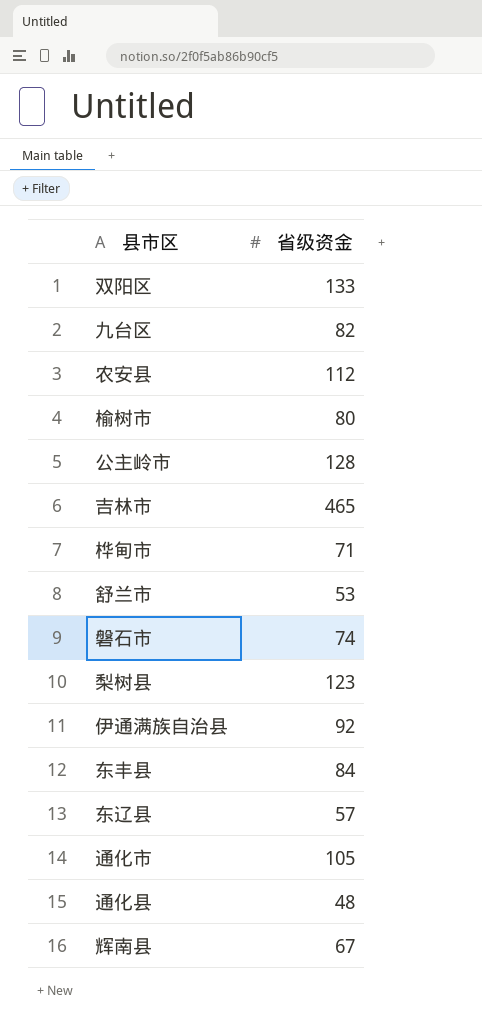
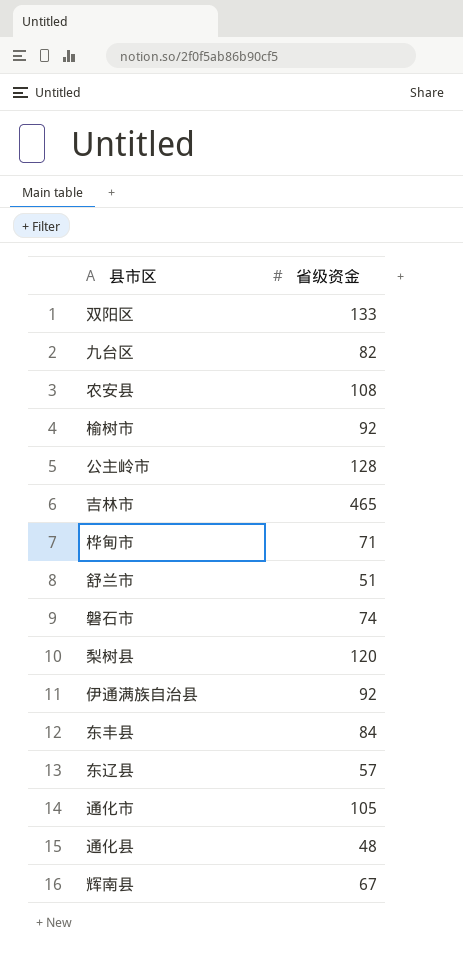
农安县 | 省级资金: 112 -> 108
榆树市 | 省级资金: 80 -> 92
舒兰市 | 省级资金: 53 -> 51
梨树县 | 省级资金: 123 -> 120

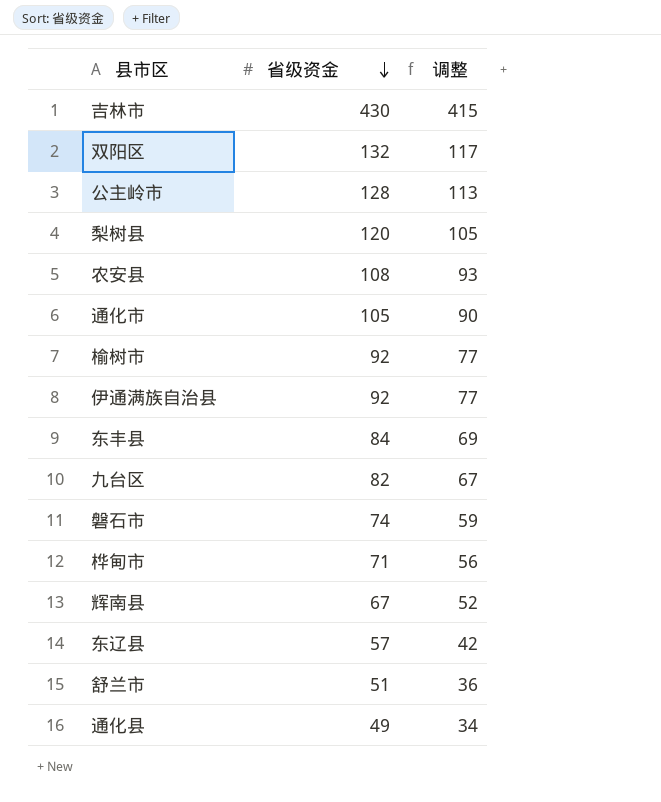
row order: none -> 省级资金 descending
column 调整 | formula: none -> [省级资金] - 15
吉林市 | 省级资金: 465 -> 430
双阳区 | 省级资金: 133 -> 132
通化县 | 省级资金: 48 -> 49

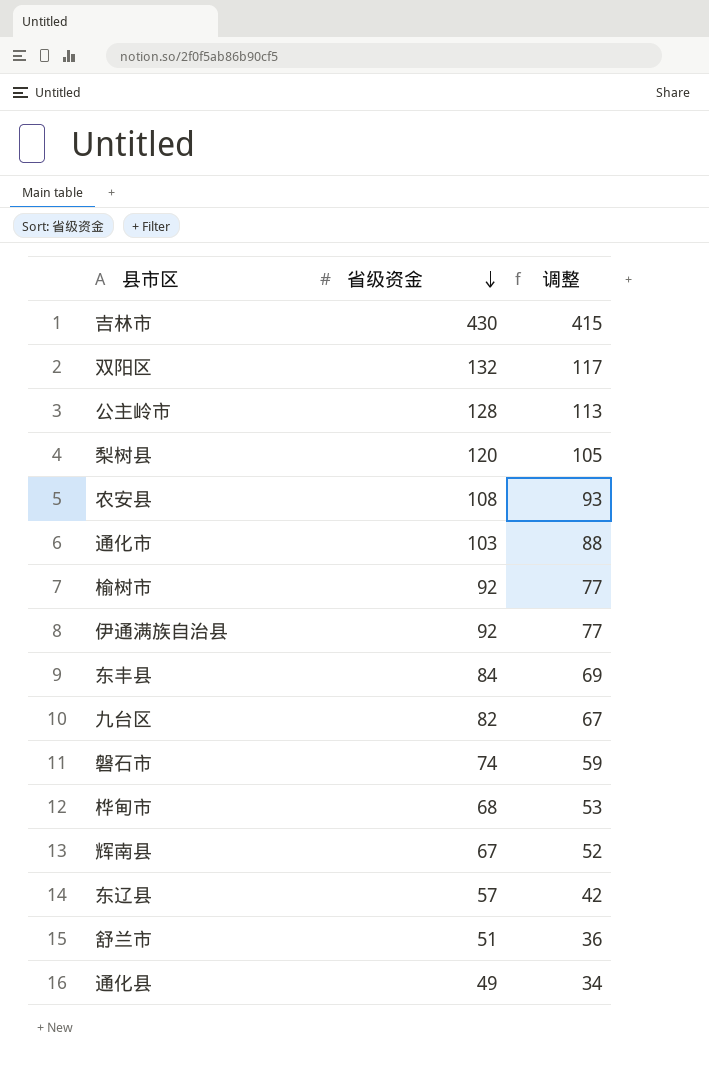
通化市 | 省级资金: 105 -> 103
通化市 | 调整: 90 -> 88
桦甸市 | 省级资金: 71 -> 68
桦甸市 | 调整: 56 -> 53

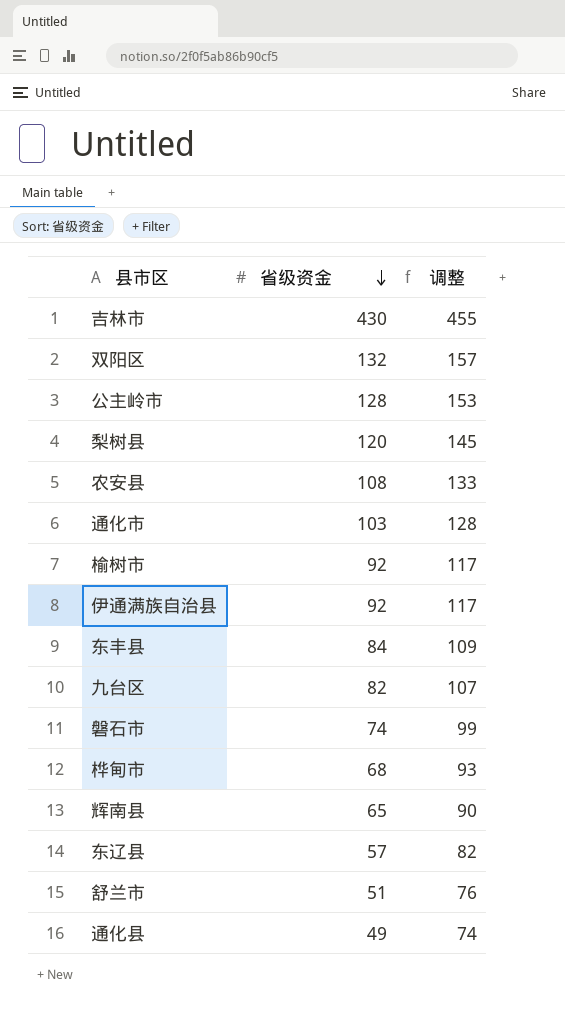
column 调整 | formula: [省级资金] - 15 -> [省级资金] + 25
辉南县 | 省级资金: 67 -> 65

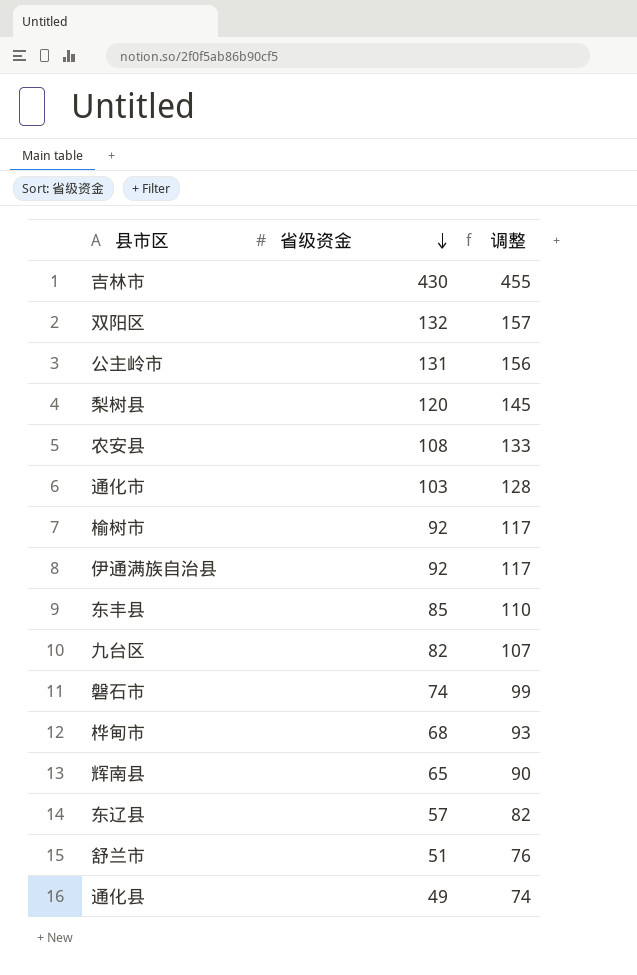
公主岭市 | 省级资金: 128 -> 131
公主岭市 | 调整: 153 -> 156
东丰县 | 省级资金: 84 -> 85
东丰县 | 调整: 109 -> 110

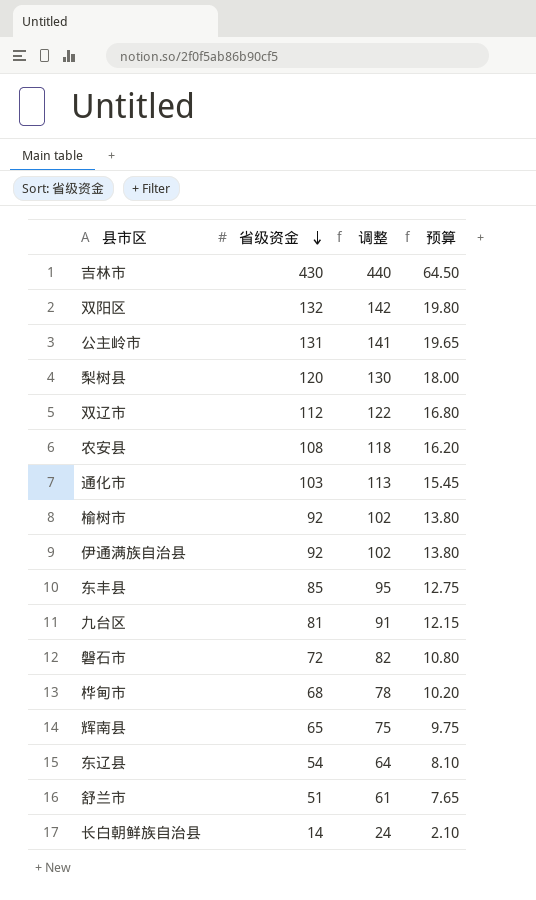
column 调整 | formula: [省级资金] + 25 -> [省级资金] + 10
column 预算 | formula: none -> [省级资金] * 0.15
row 通化县: 49 | 74 -> none
row 双辽市: none -> 112 | 122 | 16.80
九台区 | 省级资金: 82 -> 81
磐石市 | 省级资金: 74 -> 72
东辽县 | 省级资金: 57 -> 54
row 长白朝鲜族自治县: none -> 14 | 24 | 2.10

